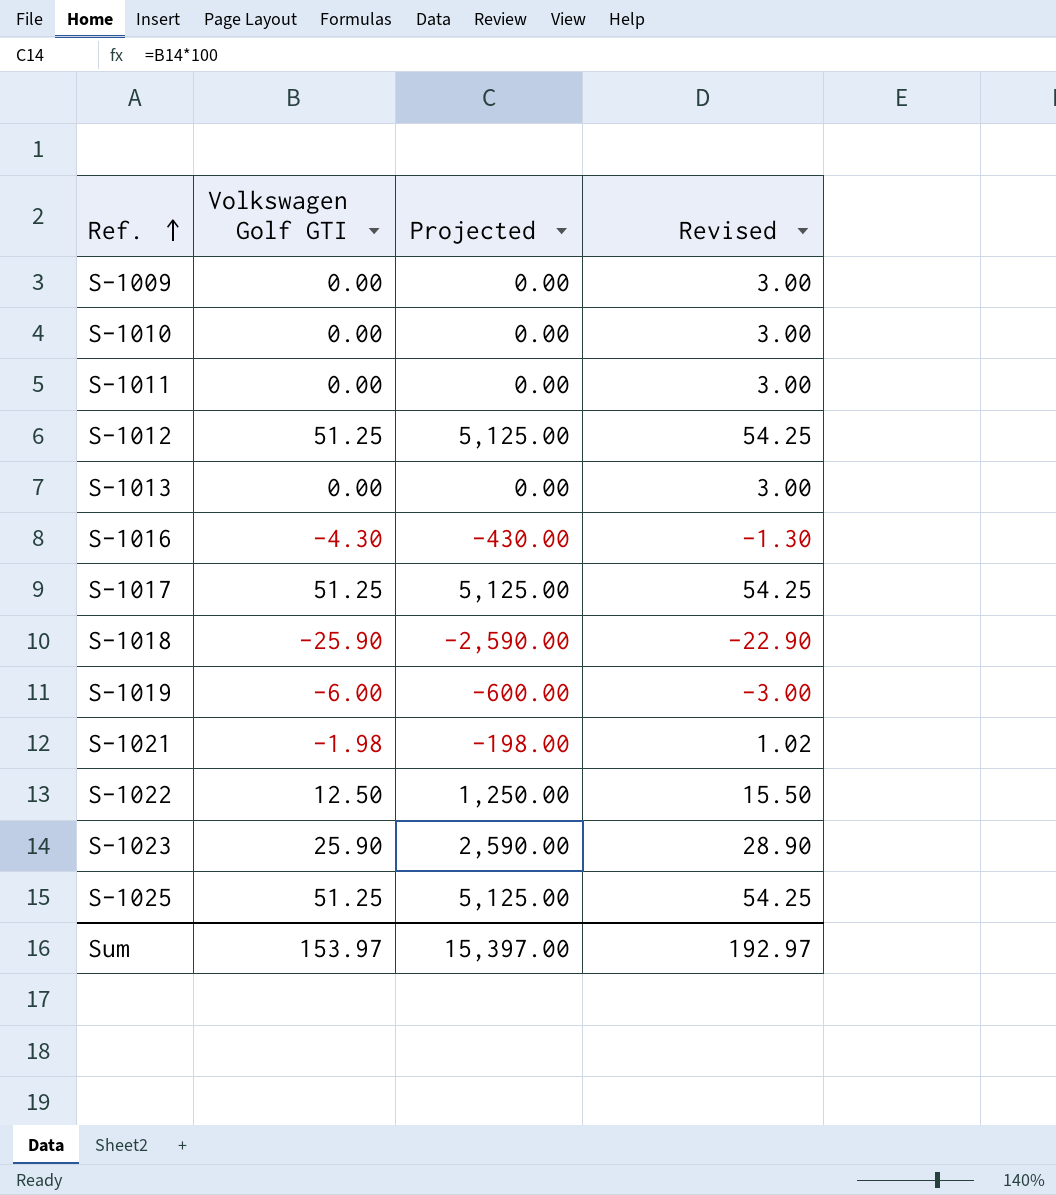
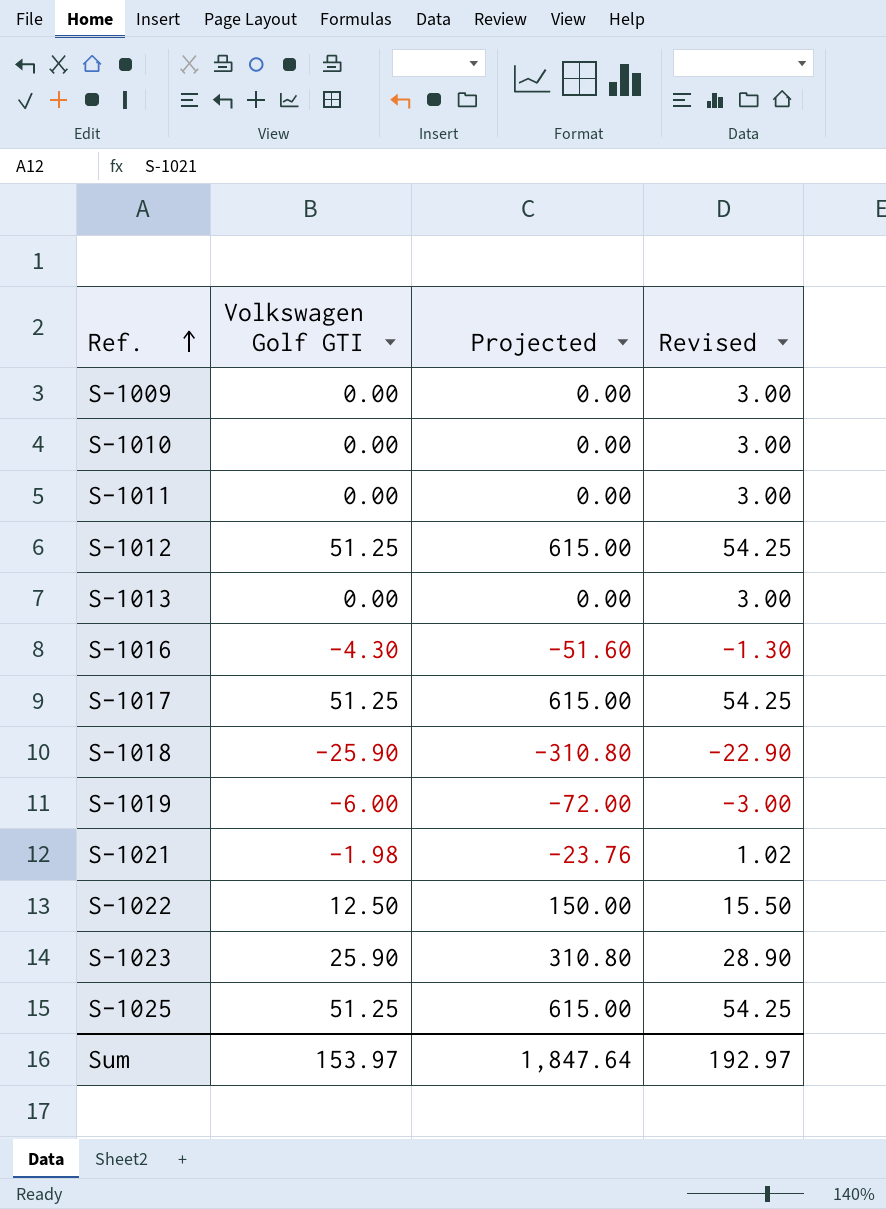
column Projected | formula: [Volkswagen Golf GTI] * 100 -> [Volkswagen Golf GTI] * 12
Sum | Projected: 15,397.00 -> 1,847.64

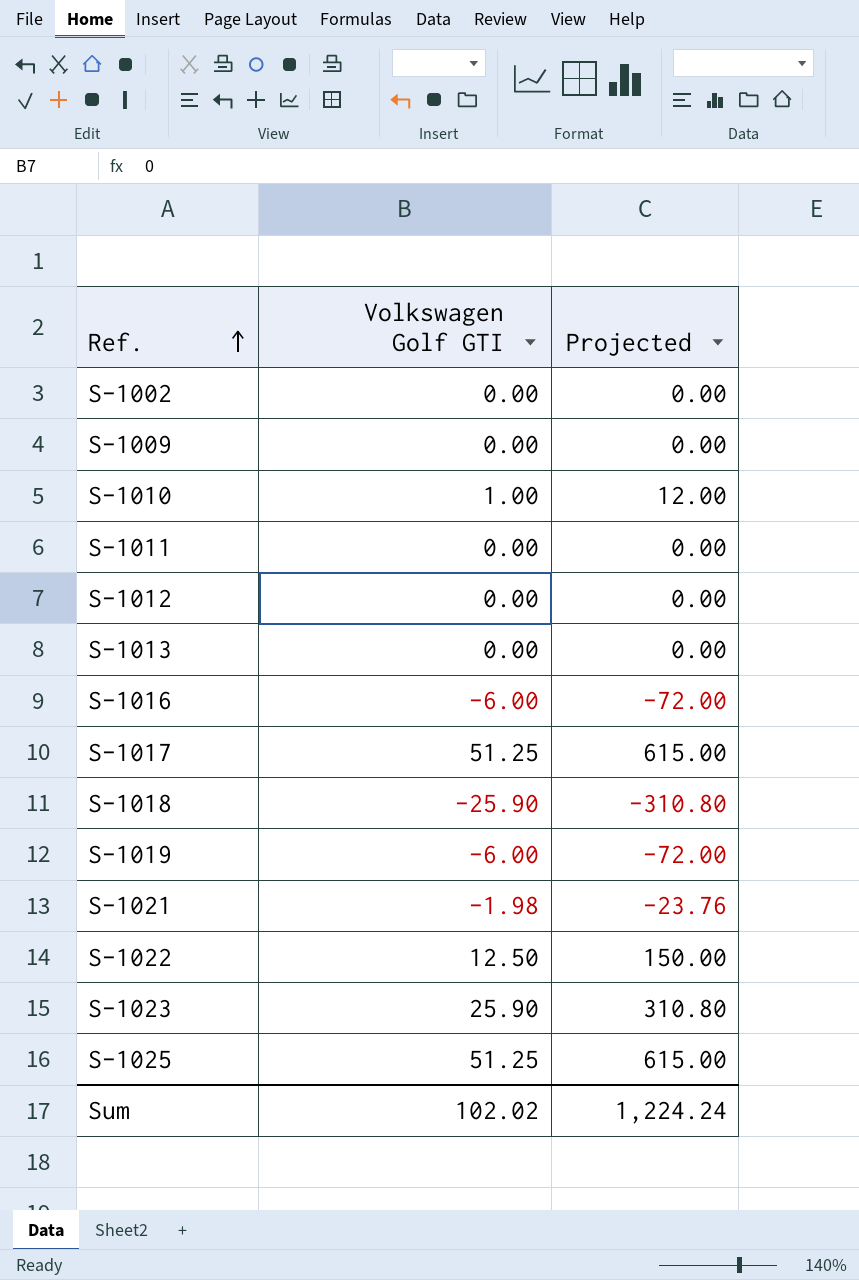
column Revised | formula: [Volkswagen Golf GTI] + 3 -> none
row S-1002: none -> 0.00 | 0.00
S-1010 | Volkswagen Golf GTI: 0.00 -> 1.00
S-1010 | Projected: 0.00 -> 12.00
S-1012 | Volkswagen Golf GTI: 51.25 -> 0.00
S-1012 | Projected: 615.00 -> 0.00
S-1016 | Volkswagen Golf GTI: -4.30 -> -6.00
S-1016 | Projected: -51.60 -> -72.00
Sum | Volkswagen Golf GTI: 153.97 -> 102.02
Sum | Projected: 1,847.64 -> 1,224.24

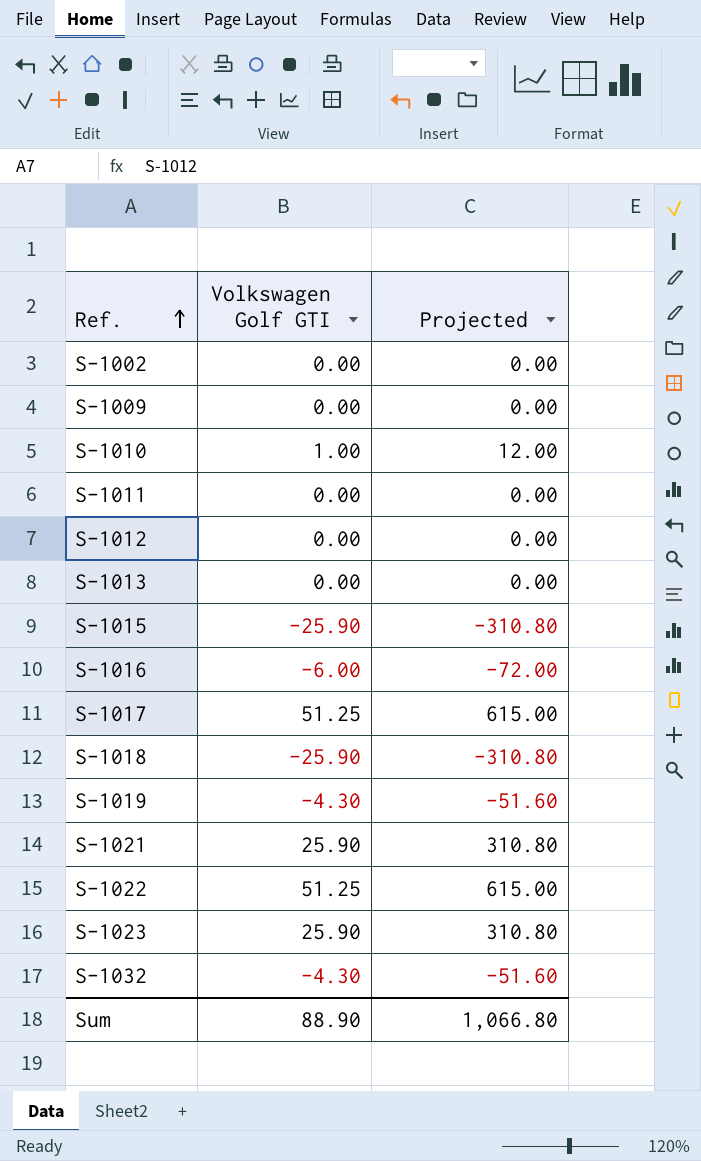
row S-1025: 51.25 | 615.00 -> none
row S-1015: none -> -25.90 | -310.80
S-1019 | Volkswagen Golf GTI: -6.00 -> -4.30
S-1019 | Projected: -72.00 -> -51.60
S-1021 | Volkswagen Golf GTI: -1.98 -> 25.90
S-1021 | Projected: -23.76 -> 310.80
S-1022 | Volkswagen Golf GTI: 12.50 -> 51.25
S-1022 | Projected: 150.00 -> 615.00
row S-1032: none -> -4.30 | -51.60
Sum | Volkswagen Golf GTI: 102.02 -> 88.90
Sum | Projected: 1,224.24 -> 1,066.80

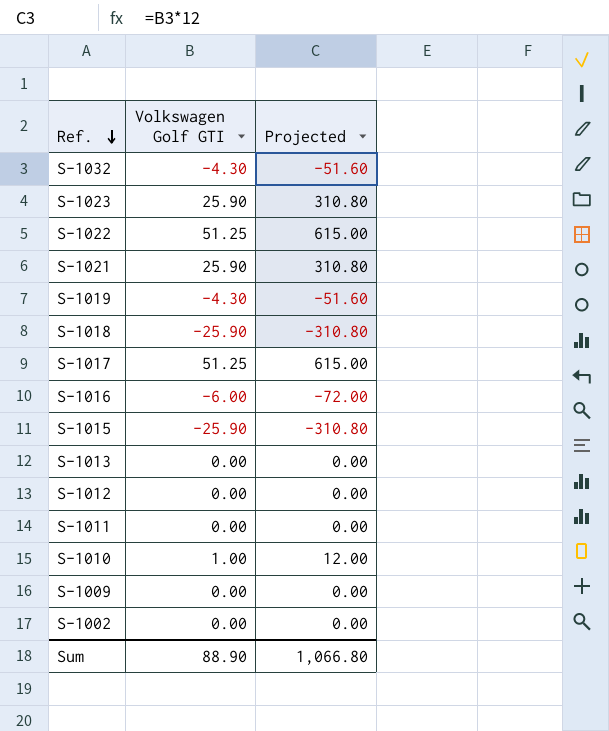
row order: Ref. ascending -> Ref. descending

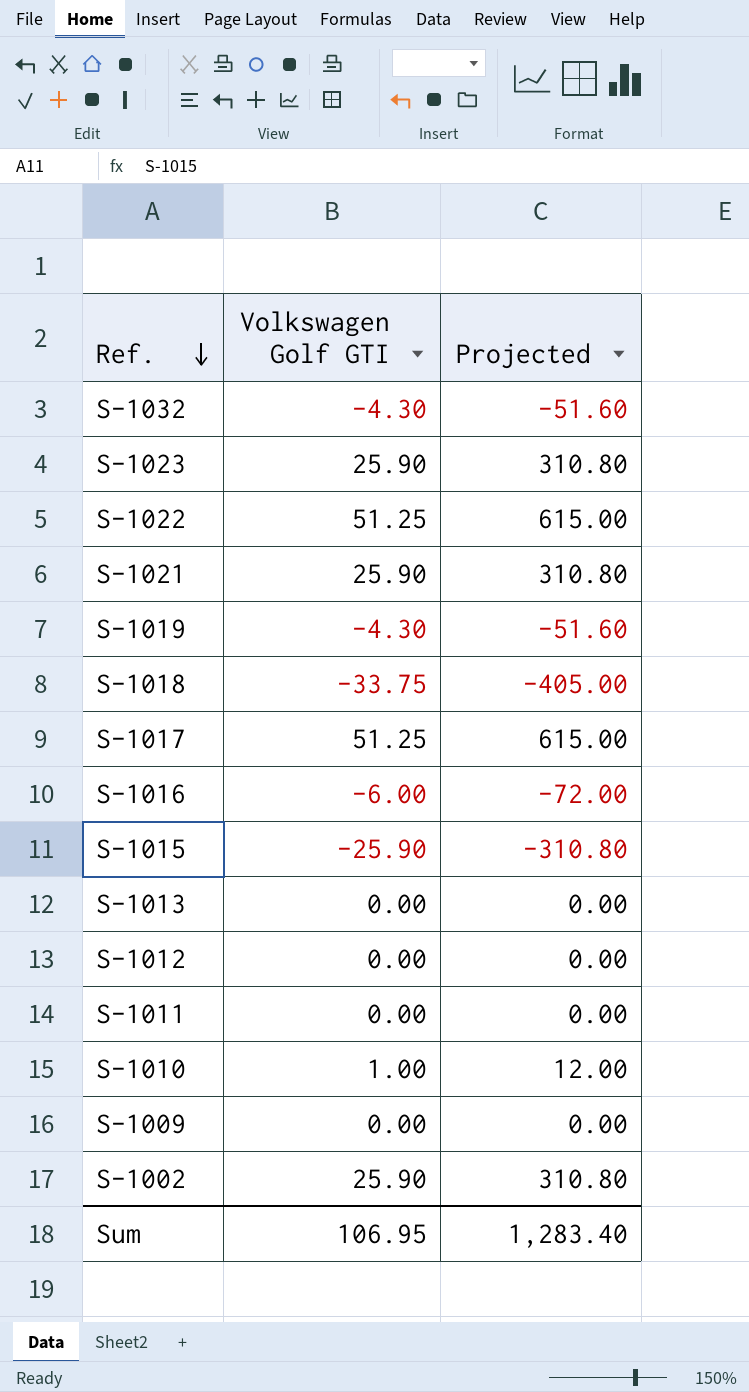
S-1018 | Volkswagen Golf GTI: -25.90 -> -33.75
S-1018 | Projected: -310.80 -> -405.00
S-1002 | Volkswagen Golf GTI: 0.00 -> 25.90
S-1002 | Projected: 0.00 -> 310.80
Sum | Volkswagen Golf GTI: 88.90 -> 106.95
Sum | Projected: 1,066.80 -> 1,283.40

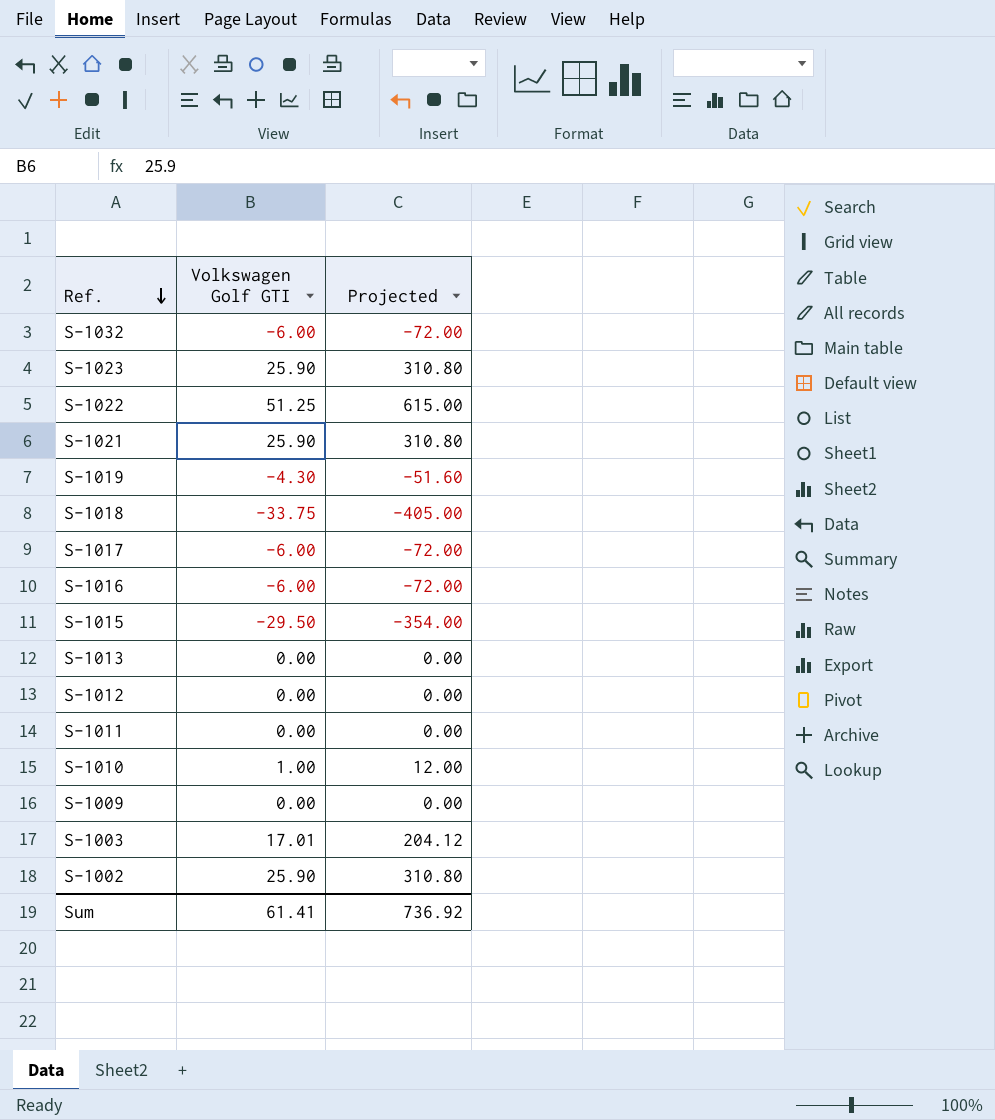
S-1032 | Volkswagen Golf GTI: -4.30 -> -6.00
S-1032 | Projected: -51.60 -> -72.00
S-1017 | Volkswagen Golf GTI: 51.25 -> -6.00
S-1017 | Projected: 615.00 -> -72.00
S-1015 | Volkswagen Golf GTI: -25.90 -> -29.50
S-1015 | Projected: -310.80 -> -354.00
row S-1003: none -> 17.01 | 204.12
Sum | Volkswagen Golf GTI: 106.95 -> 61.41
Sum | Projected: 1,283.40 -> 736.92

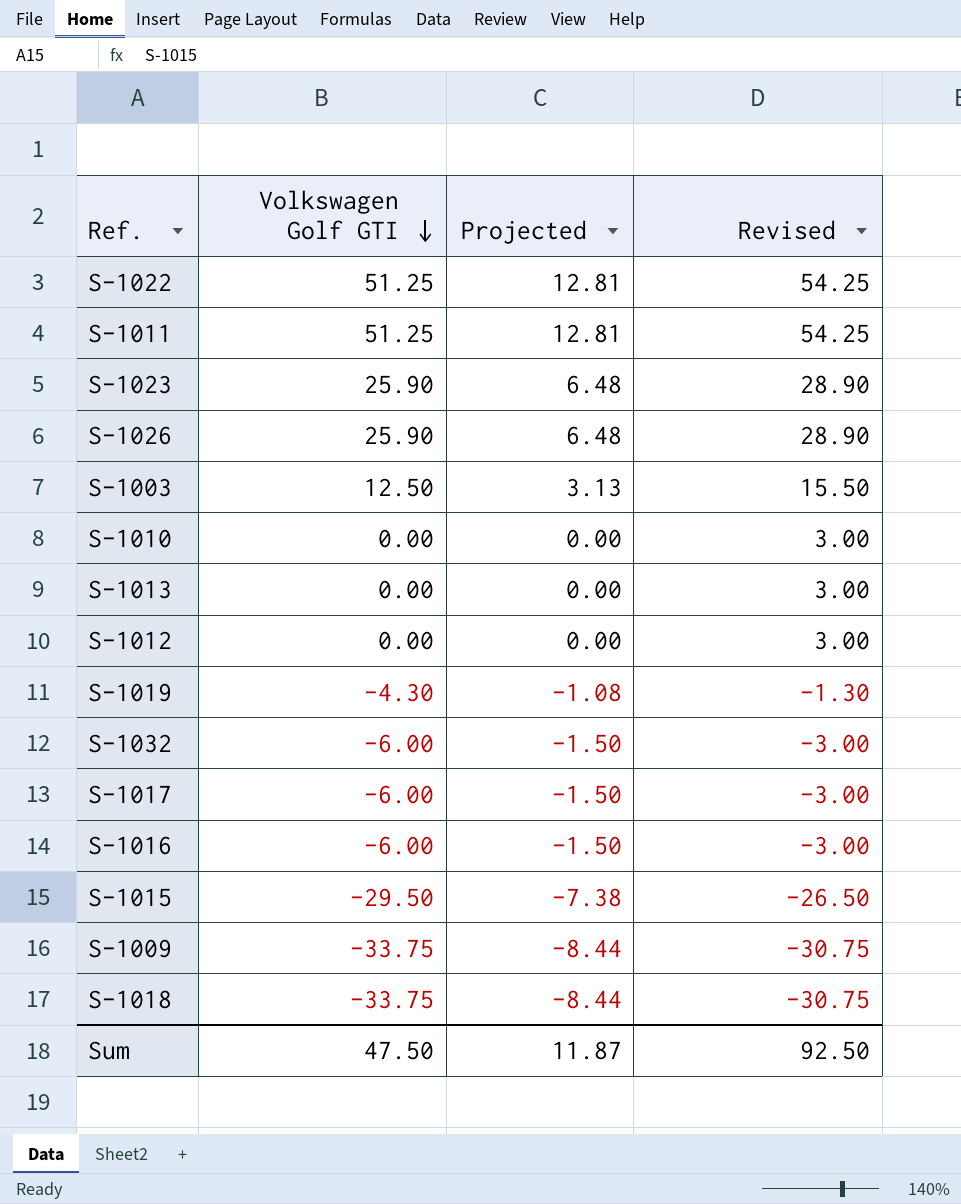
row order: Ref. descending -> Volkswagen Golf GTI descending
column Projected | formula: [Volkswagen Golf GTI] * 12 -> [Volkswagen Golf GTI] * 0.25
column Revised | formula: none -> [Volkswagen Golf GTI] + 3
row S-1021: 25.90 | 310.80 -> none
row S-1002: 25.90 | 310.80 -> none
S-1011 | Volkswagen Golf GTI: 0.00 -> 51.25
row S-1026: none -> 25.90 | 6.48 | 28.90
S-1003 | Volkswagen Golf GTI: 17.01 -> 12.50
S-1010 | Volkswagen Golf GTI: 1.00 -> 0.00
S-1009 | Volkswagen Golf GTI: 0.00 -> -33.75
Sum | Volkswagen Golf GTI: 61.41 -> 47.50
Sum | Projected: 736.92 -> 11.87

